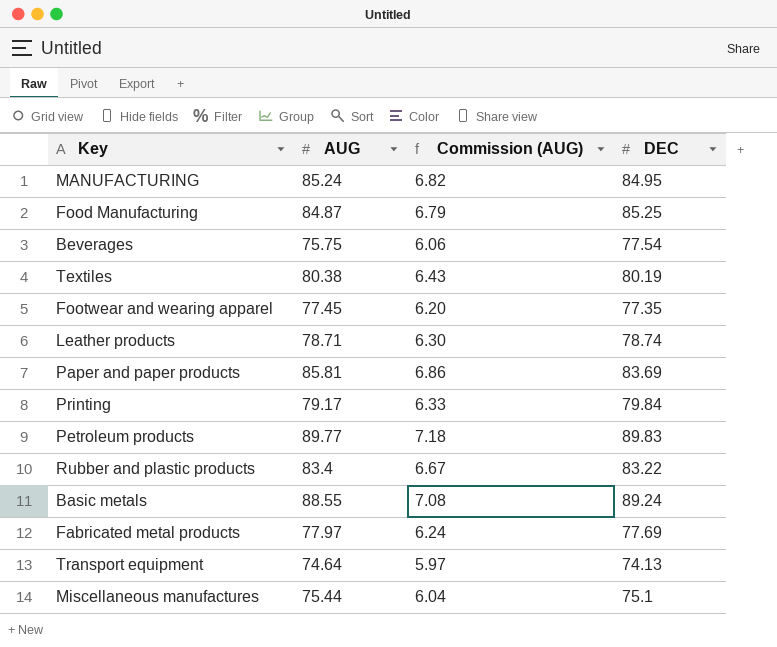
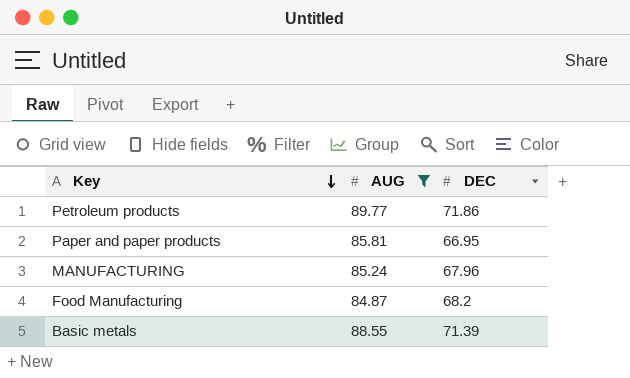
filter: none -> AUG >= 84.87
row order: none -> Key descending
column Commission (AUG) | formula: [AUG] * 0.08 -> none
Petroleum products | DEC: 89.83 -> 71.86
Paper and paper products | DEC: 83.69 -> 66.95
MANUFACTURING | DEC: 84.95 -> 67.96
Food Manufacturing | DEC: 85.25 -> 68.2
Basic metals | DEC: 89.24 -> 71.39

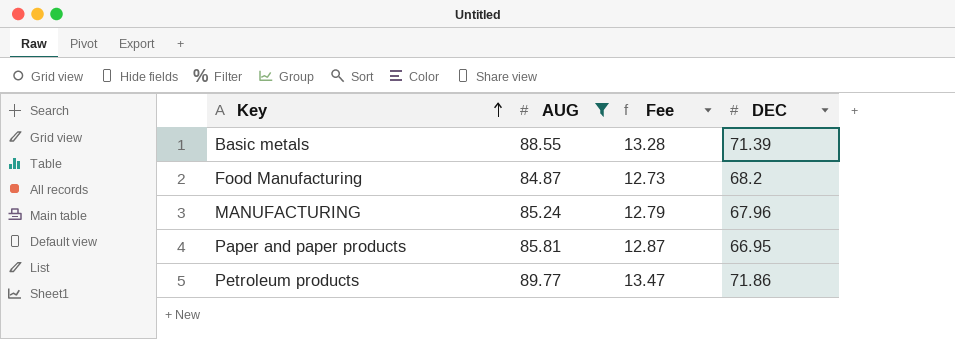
row order: Key descending -> Key ascending
column Fee | formula: none -> [AUG] * 0.15

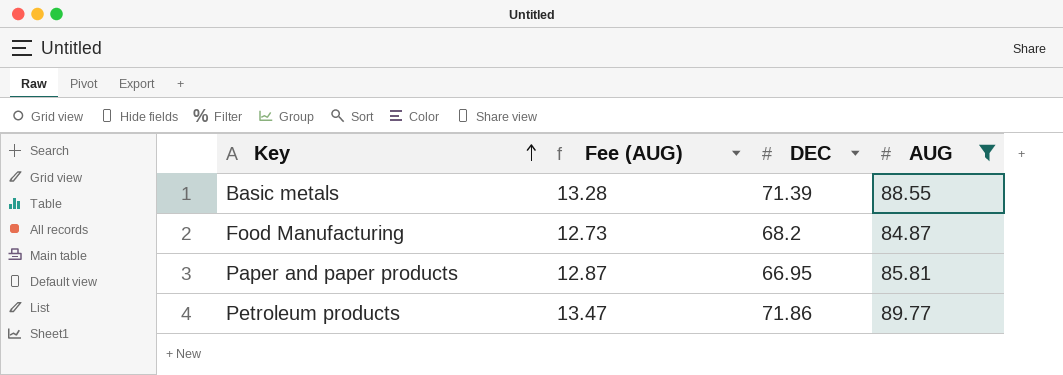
column name: Fee -> Fee (AUG)
column AUG | position: 2 -> 4
row MANUFACTURING: 85.24 | 12.79 | 67.96 -> none

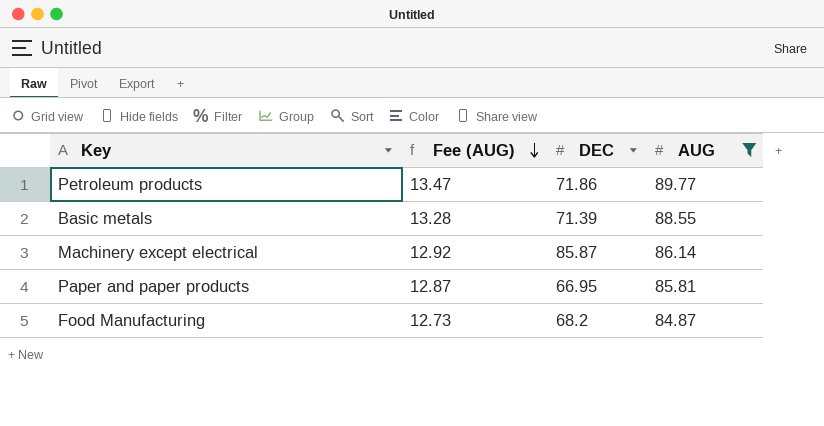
row order: Key ascending -> Fee (AUG) descending
row Machinery except electrical: none -> 12.92 | 85.87 | 86.14

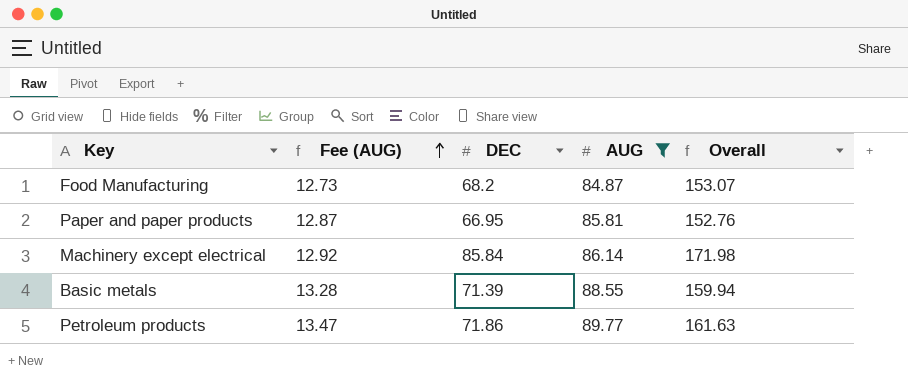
row order: Fee (AUG) descending -> Fee (AUG) ascending
column Overall | formula: none -> [DEC] + [AUG]
Machinery except electrical | DEC: 85.87 -> 85.84

